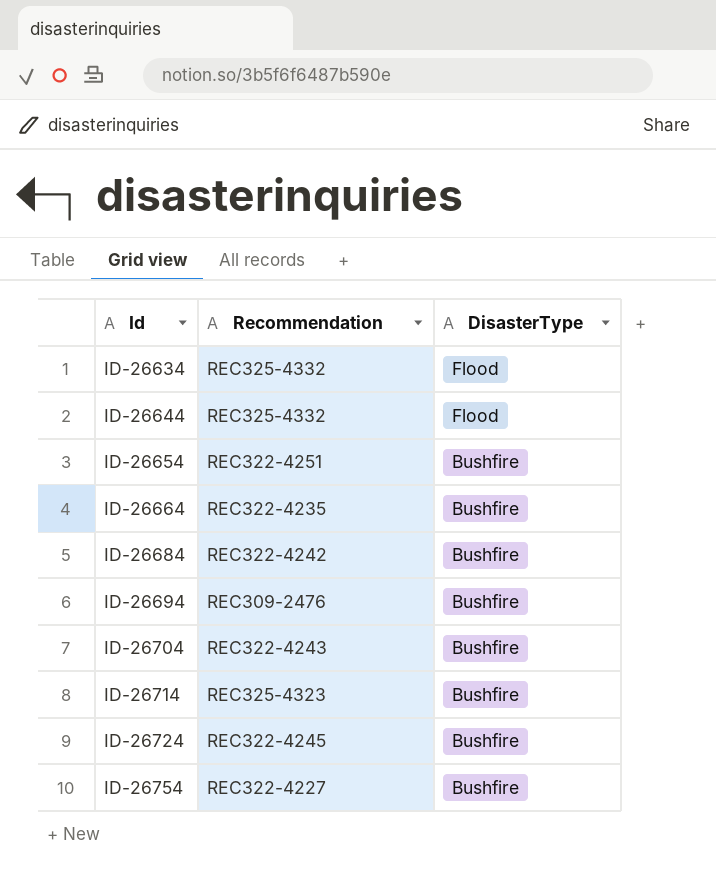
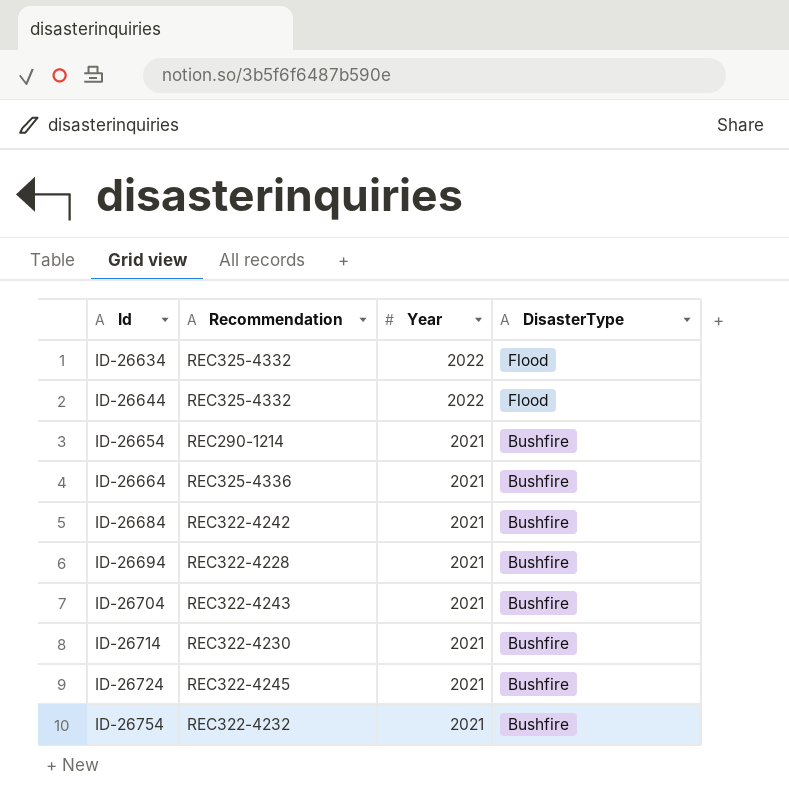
column Year | position: none -> 3
ID-26654 | Recommendation: REC322-4251 -> REC290-1214
ID-26664 | Recommendation: REC322-4235 -> REC325-4336
ID-26694 | Recommendation: REC309-2476 -> REC322-4228
ID-26714 | Recommendation: REC325-4323 -> REC322-4230
ID-26754 | Recommendation: REC322-4227 -> REC322-4232

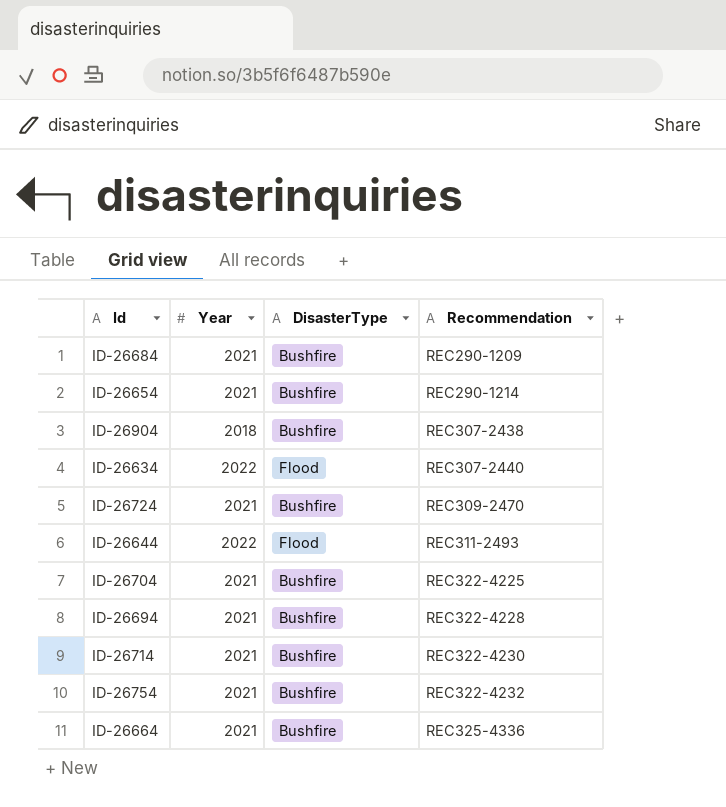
row order: Id ascending -> Recommendation ascending
column Recommendation | position: 2 -> 4
ID-26684 | Recommendation: REC322-4242 -> REC290-1209
row ID-26904: none -> 2018 | Bushfire | REC307-2438
ID-26634 | Recommendation: REC325-4332 -> REC307-2440
ID-26724 | Recommendation: REC322-4245 -> REC309-2470
ID-26644 | Recommendation: REC325-4332 -> REC311-2493
ID-26704 | Recommendation: REC322-4243 -> REC322-4225

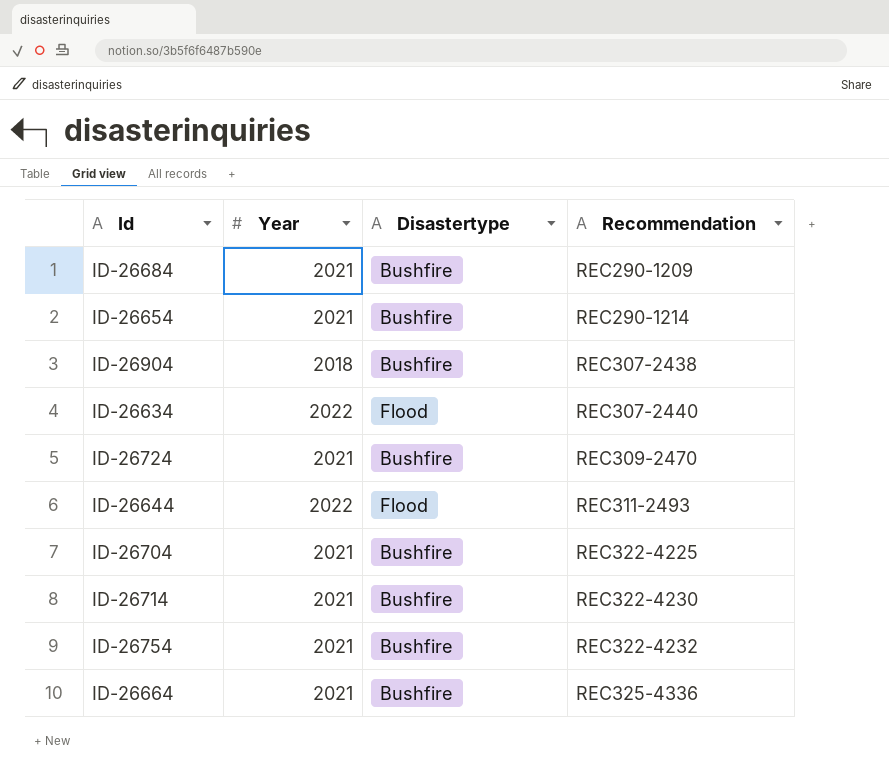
column name: DisasterType -> Disastertype
row ID-26694: 2021 | Bushfire | REC322-4228 -> none

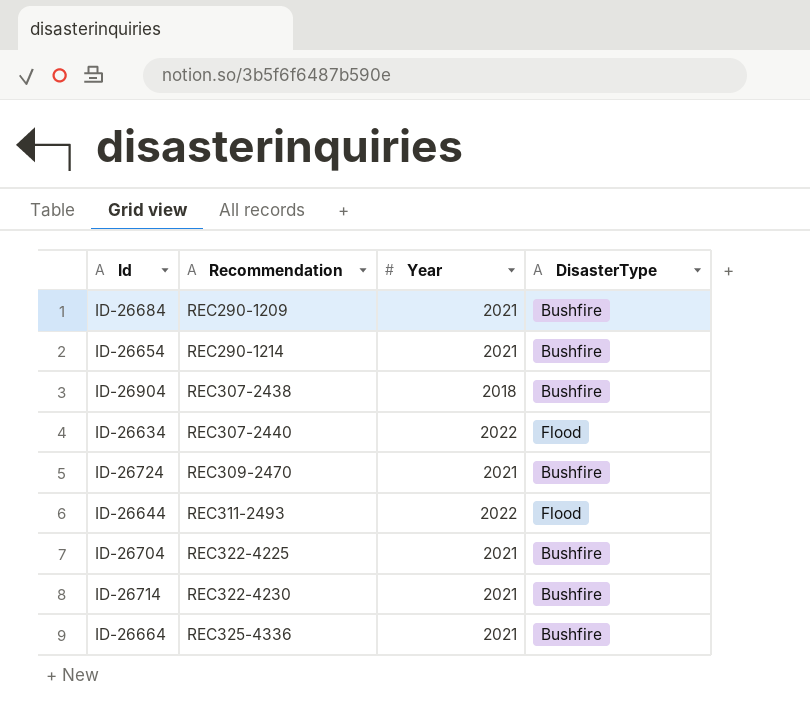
column Recommendation | position: 4 -> 2
column name: Disastertype -> DisasterType
row ID-26754: 2021 | Bushfire | REC322-4232 -> none

